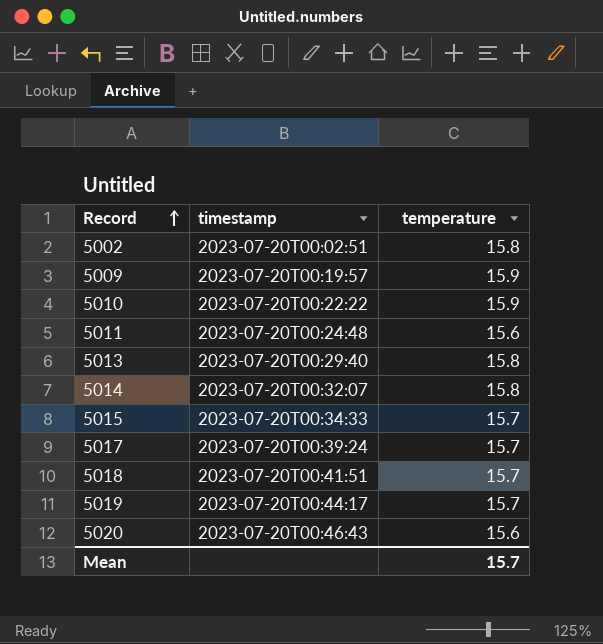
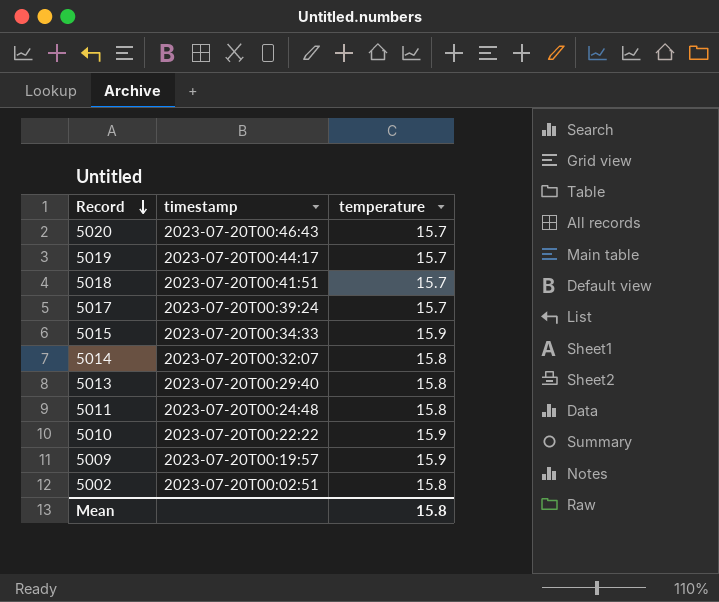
row order: Record ascending -> Record descending
5020 | temperature: 15.6 -> 15.7
5015 | temperature: 15.7 -> 15.9
5011 | temperature: 15.6 -> 15.8
Mean | temperature: 15.7 -> 15.8

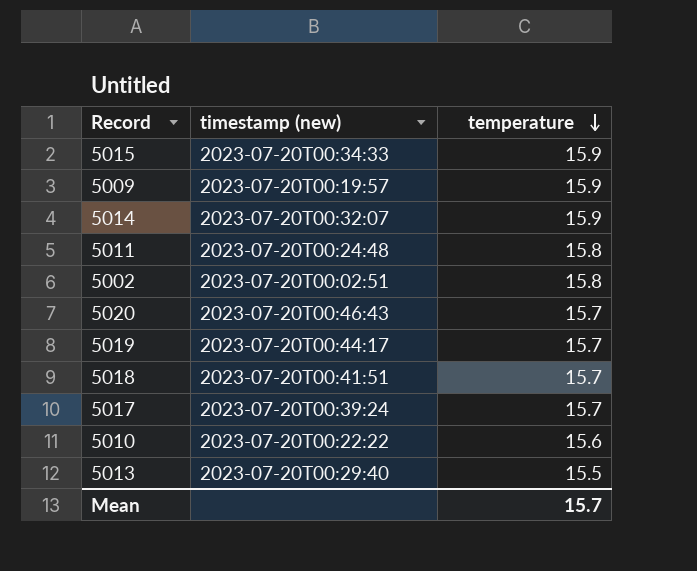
row order: Record descending -> temperature descending
column name: timestamp -> timestamp (new)
5014 | temperature: 15.8 -> 15.9
5010 | temperature: 15.9 -> 15.6
5013 | temperature: 15.8 -> 15.5
Mean | temperature: 15.8 -> 15.7

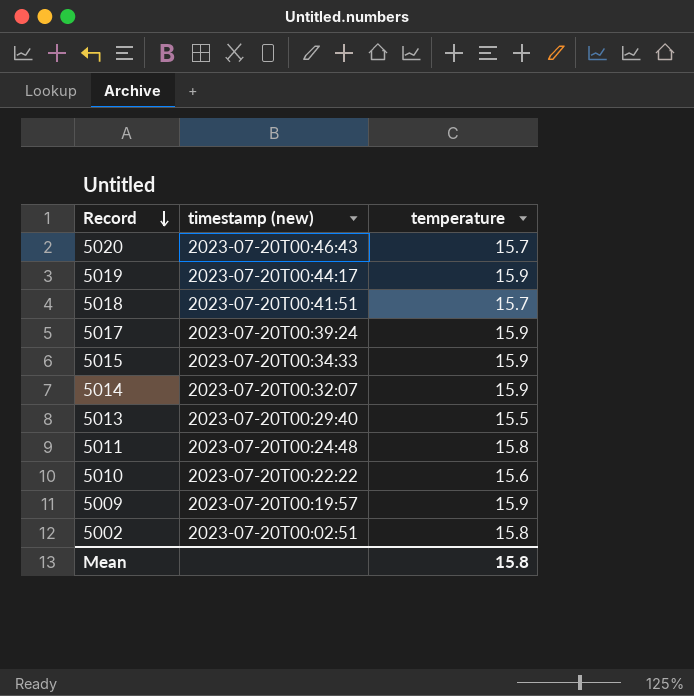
row order: temperature descending -> Record descending
5019 | temperature: 15.7 -> 15.9
5017 | temperature: 15.7 -> 15.9
Mean | temperature: 15.7 -> 15.8

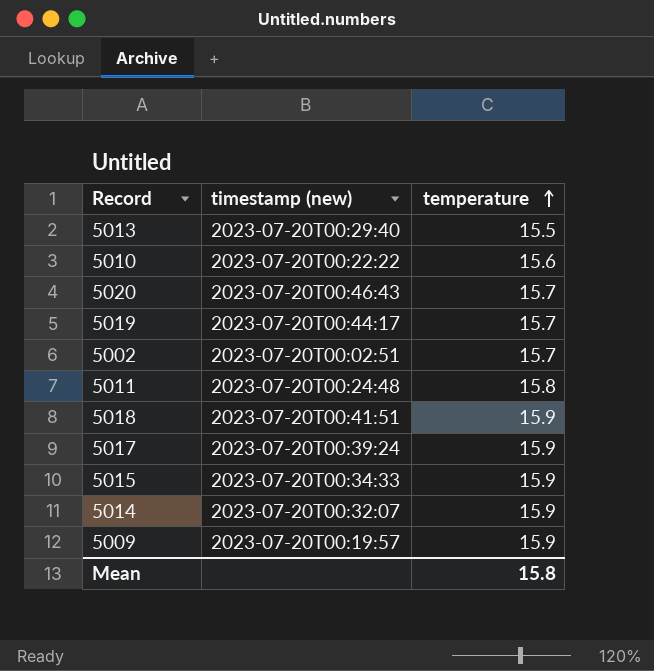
row order: Record descending -> temperature ascending
5019 | temperature: 15.9 -> 15.7
5002 | temperature: 15.8 -> 15.7
5018 | temperature: 15.7 -> 15.9

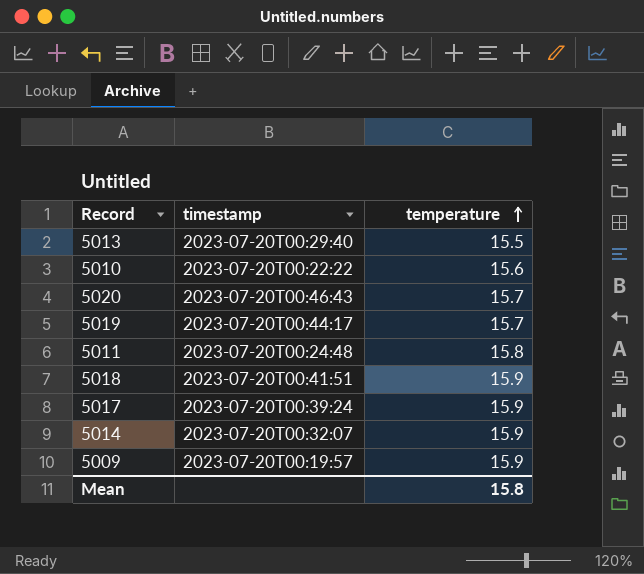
column name: timestamp (new) -> timestamp
row 5002: 2023-07-20T00:02:51 | 15.7 -> none
row 5015: 2023-07-20T00:34:33 | 15.9 -> none

